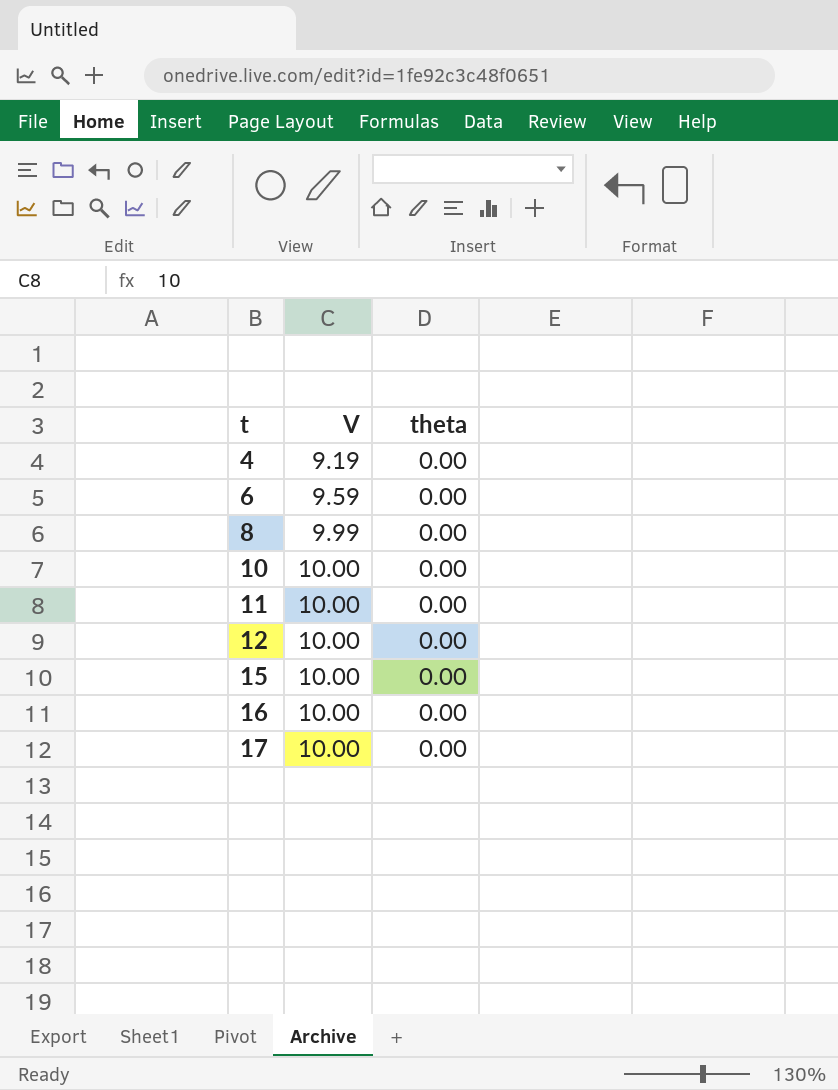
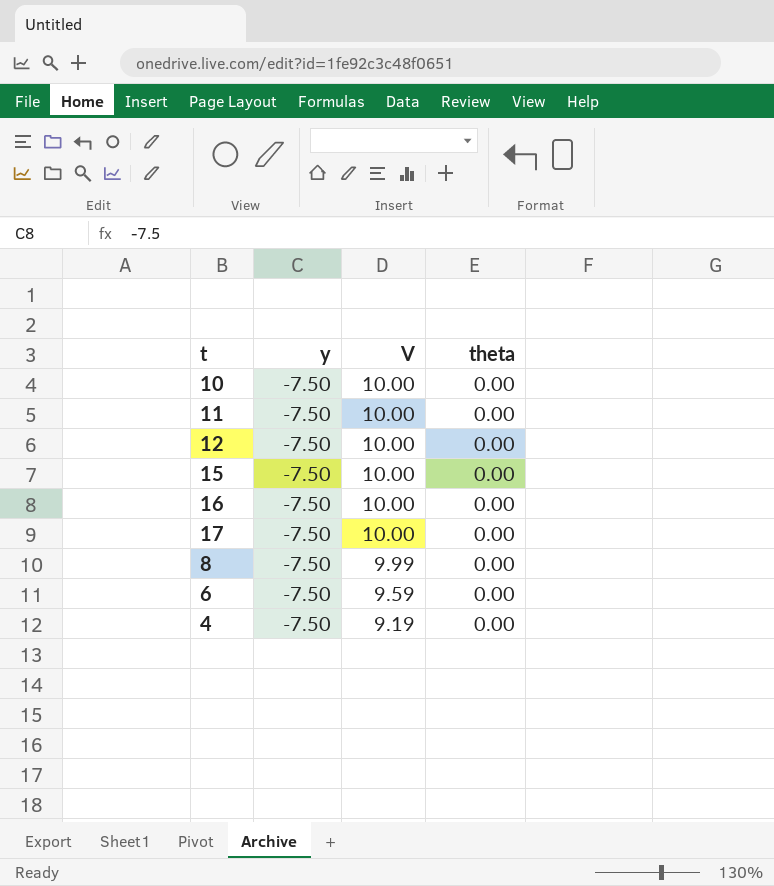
row order: t ascending -> V descending
column y | position: none -> 2

